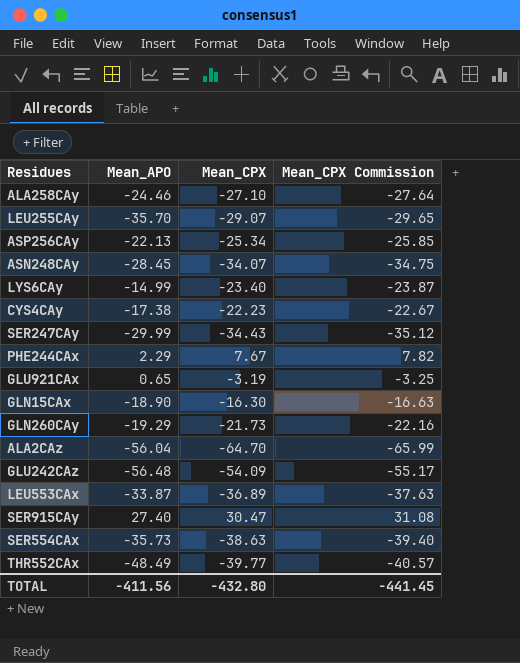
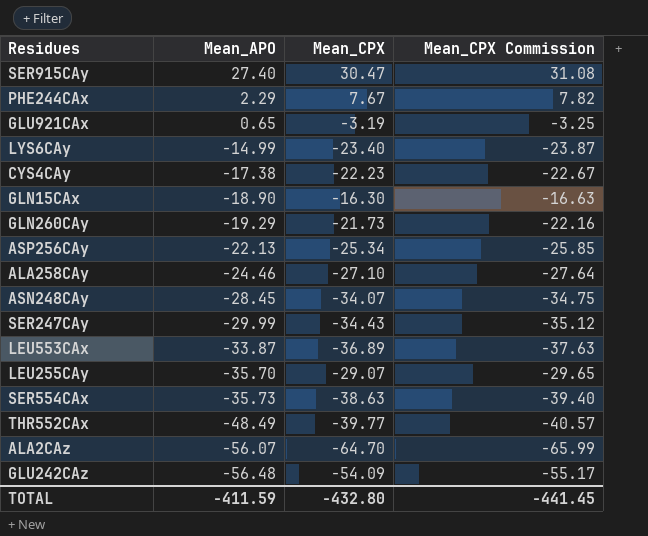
row order: none -> Mean_APO descending
ALA2CAz | Mean_APO: -56.04 -> -56.07
TOTAL | Mean_APO: -411.56 -> -411.59

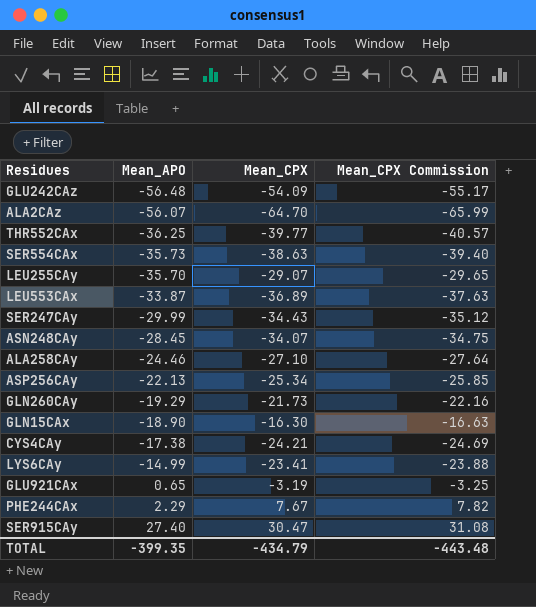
row order: Mean_APO descending -> Mean_APO ascending
THR552CAx | Mean_APO: -48.49 -> -36.25
CYS4CAy | Mean_CPX: -22.23 -> -24.21
CYS4CAy | Mean_CPX Commission: -22.67 -> -24.69
LYS6CAy | Mean_CPX: -23.40 -> -23.41
LYS6CAy | Mean_CPX Commission: -23.87 -> -23.88
TOTAL | Mean_APO: -411.59 -> -399.35
TOTAL | Mean_CPX: -432.80 -> -434.79
TOTAL | Mean_CPX Commission: -441.45 -> -443.48

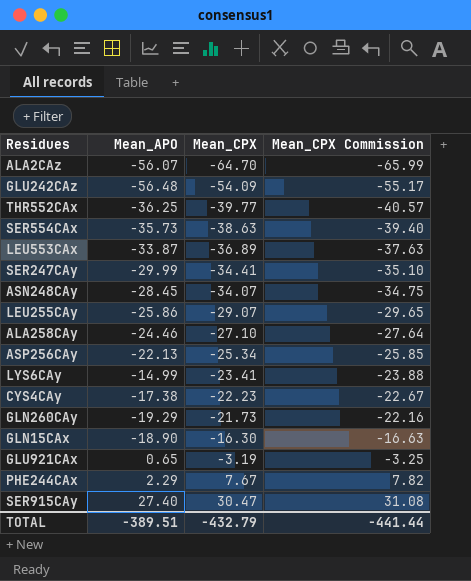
row order: Mean_APO ascending -> Mean_CPX ascending
SER247CAy | Mean_CPX: -34.43 -> -34.41
SER247CAy | Mean_CPX Commission: -35.12 -> -35.10
LEU255CAy | Mean_APO: -35.70 -> -25.86
CYS4CAy | Mean_CPX: -24.21 -> -22.23
CYS4CAy | Mean_CPX Commission: -24.69 -> -22.67
TOTAL | Mean_APO: -399.35 -> -389.51
TOTAL | Mean_CPX: -434.79 -> -432.79
TOTAL | Mean_CPX Commission: -443.48 -> -441.44

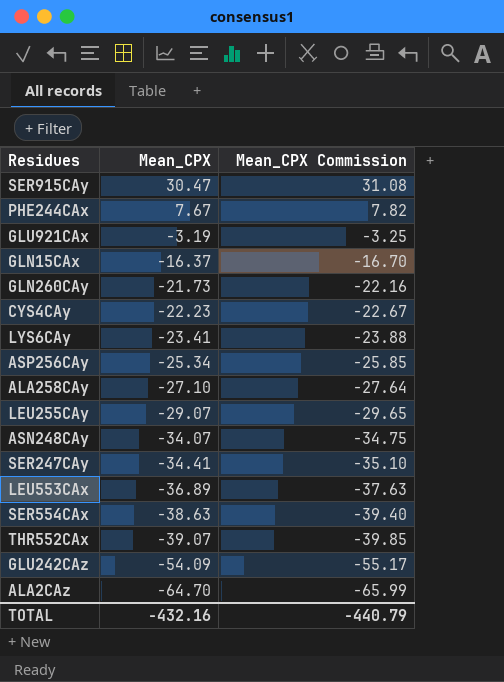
row order: Mean_CPX ascending -> Mean_CPX descending
column Mean_APO | position: 2 -> none
GLN15CAx | Mean_CPX: -16.30 -> -16.37
GLN15CAx | Mean_CPX Commission: -16.63 -> -16.70
THR552CAx | Mean_CPX: -39.77 -> -39.07
THR552CAx | Mean_CPX Commission: -40.57 -> -39.85
TOTAL | Mean_CPX: -432.79 -> -432.16
TOTAL | Mean_CPX Commission: -441.44 -> -440.79

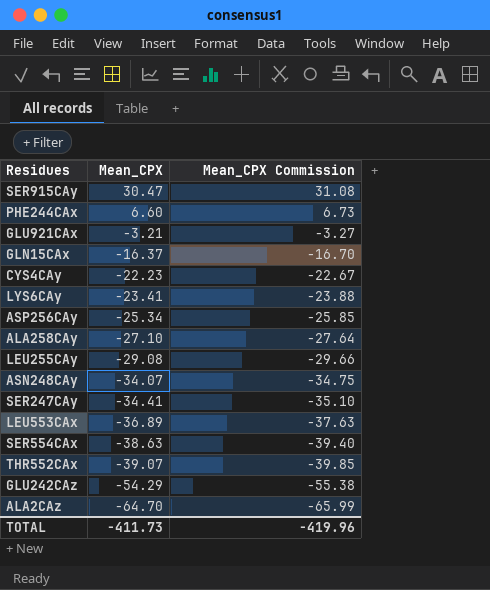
row GLN260CAy: -21.73 | -22.16 -> none
PHE244CAx | Mean_CPX: 7.67 -> 6.60
PHE244CAx | Mean_CPX Commission: 7.82 -> 6.73
GLU921CAx | Mean_CPX: -3.19 -> -3.21
GLU921CAx | Mean_CPX Commission: -3.25 -> -3.27
LEU255CAy | Mean_CPX: -29.07 -> -29.08
LEU255CAy | Mean_CPX Commission: -29.65 -> -29.66
GLU242CAz | Mean_CPX: -54.09 -> -54.29
GLU242CAz | Mean_CPX Commission: -55.17 -> -55.38
TOTAL | Mean_CPX: -432.16 -> -411.73
TOTAL | Mean_CPX Commission: -440.79 -> -419.96

